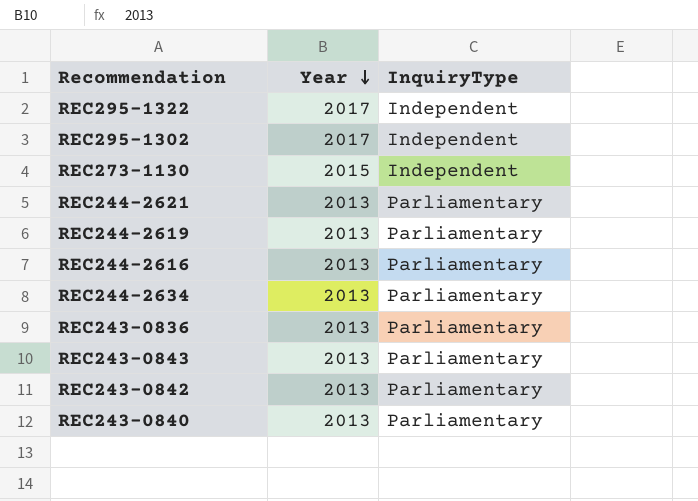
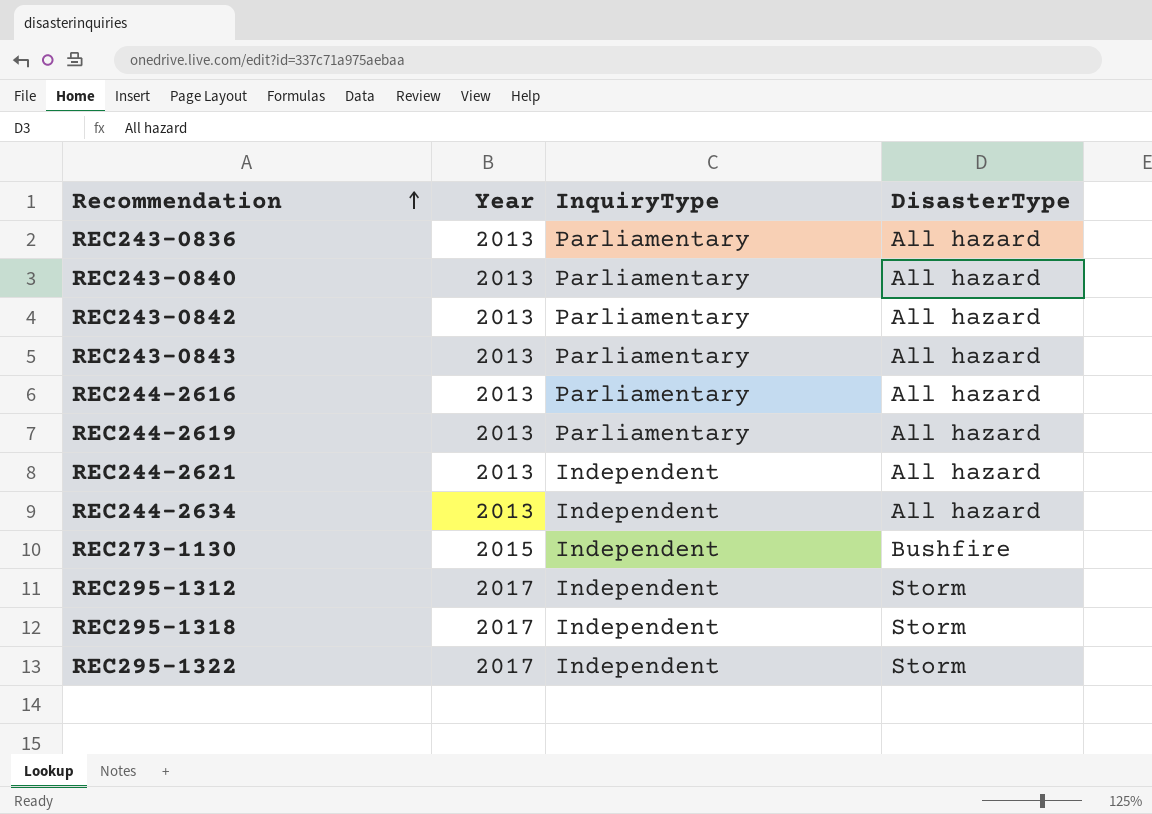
row order: Year descending -> Recommendation ascending
column DisasterType | position: none -> 4
row REC295-1302: 2017 | Independent -> none
REC244-2621 | InquiryType: Parliamentary -> Independent
REC244-2634 | InquiryType: Parliamentary -> Independent
row REC295-1312: none -> 2017 | Independent | Storm
row REC295-1318: none -> 2017 | Independent | Storm

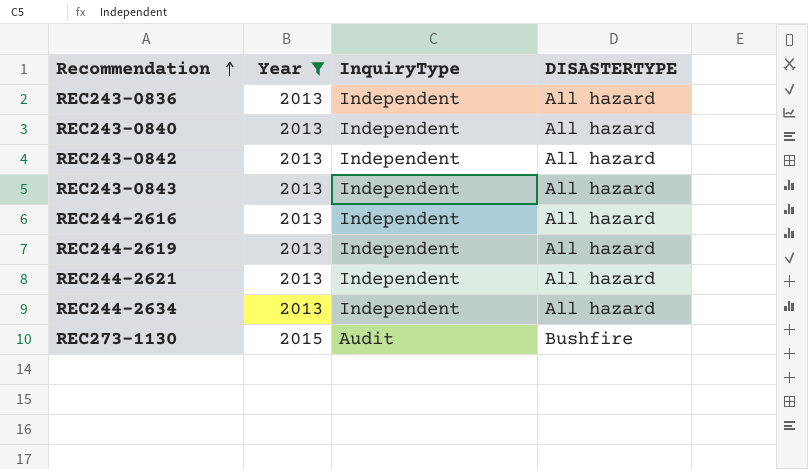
filter: none -> Year != 2017
column name: DisasterType -> DISASTERTYPE
REC243-0836 | InquiryType: Parliamentary -> Independent
REC243-0840 | InquiryType: Parliamentary -> Independent
REC243-0842 | InquiryType: Parliamentary -> Independent
REC243-0843 | InquiryType: Parliamentary -> Independent
REC244-2616 | InquiryType: Parliamentary -> Independent
REC244-2619 | InquiryType: Parliamentary -> Independent
REC273-1130 | InquiryType: Independent -> Audit

